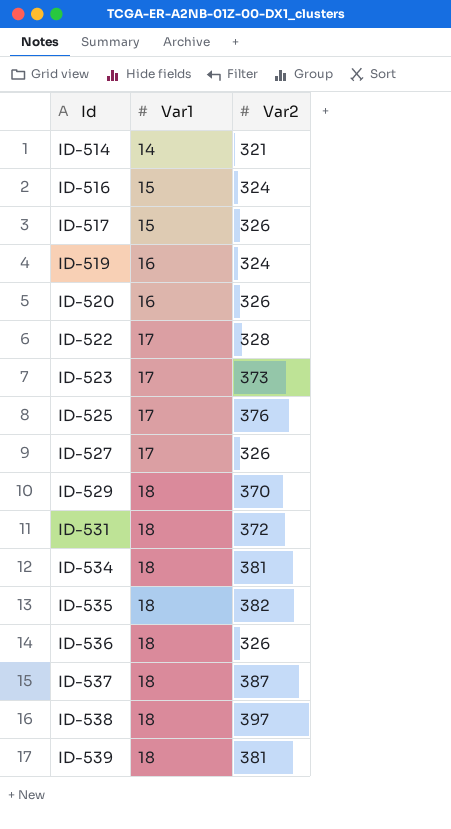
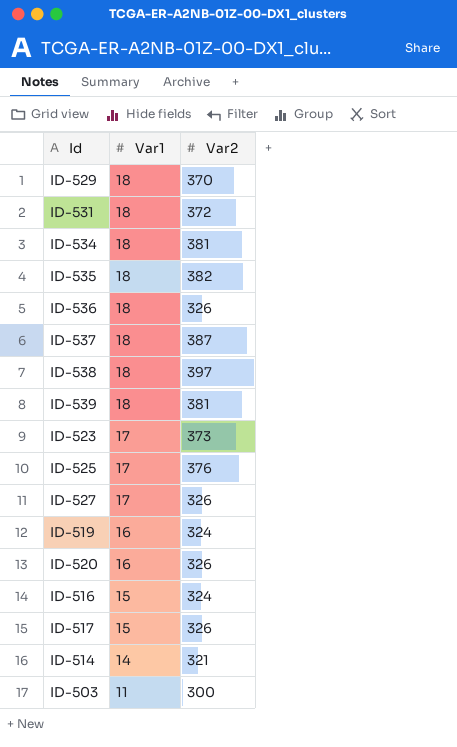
row order: Id ascending -> Var1 descending
row ID-522: 17 | 328 -> none
row ID-503: none -> 11 | 300

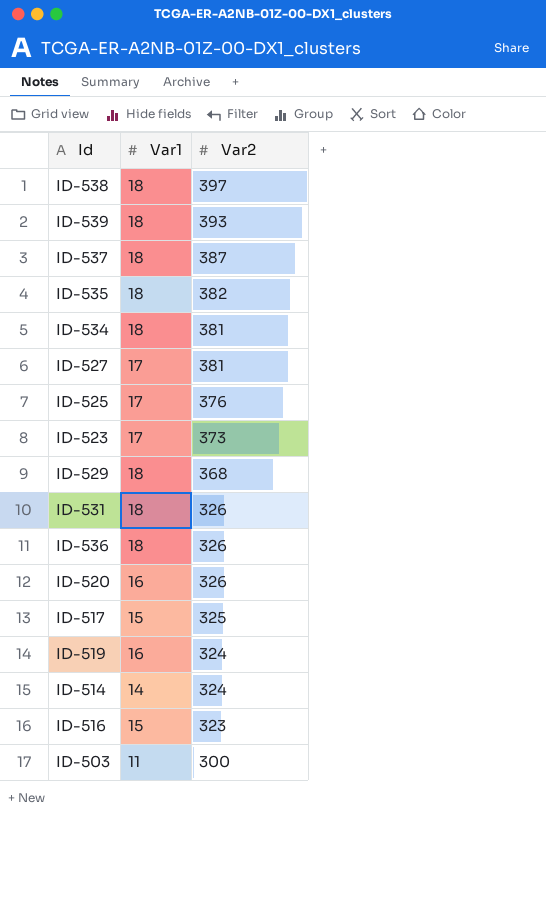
row order: Var1 descending -> Var2 descending
ID-539 | Var2: 381 -> 393
ID-527 | Var2: 326 -> 381
ID-529 | Var2: 370 -> 368
ID-531 | Var2: 372 -> 326
ID-517 | Var2: 326 -> 325
ID-514 | Var2: 321 -> 324
ID-516 | Var2: 324 -> 323

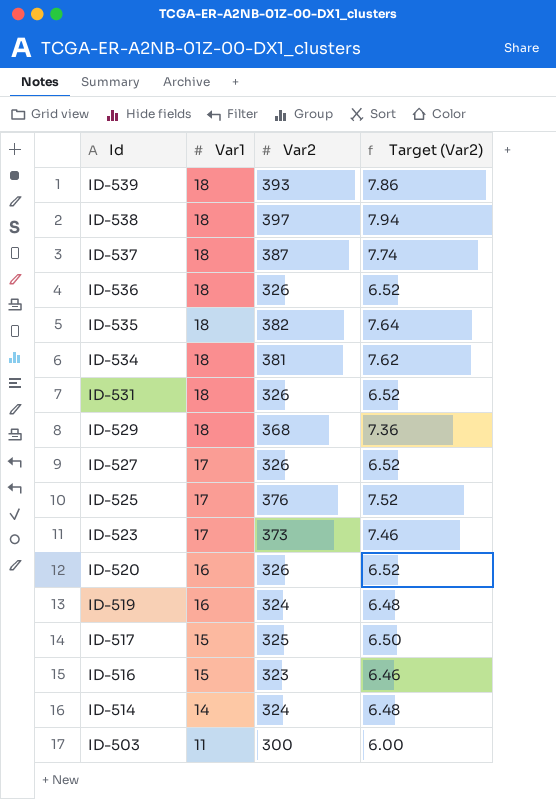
row order: Var2 descending -> Id descending
column Target (Var2) | formula: none -> [Var2] * 0.02
ID-527 | Var2: 381 -> 326

